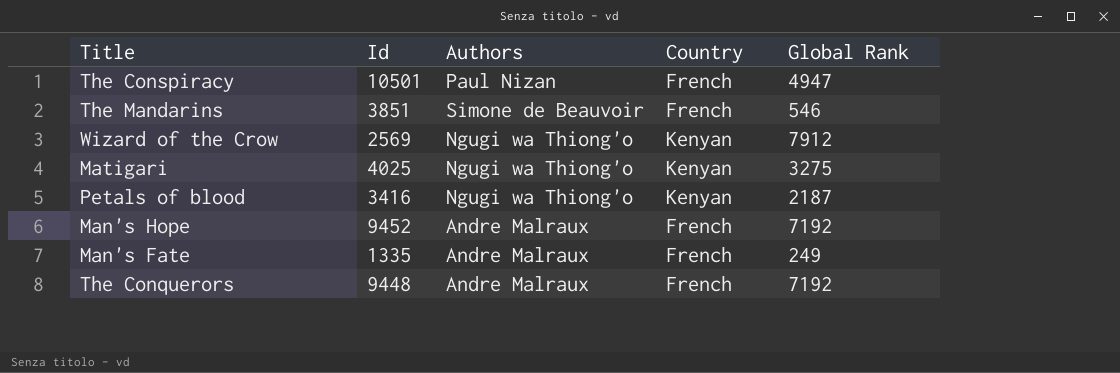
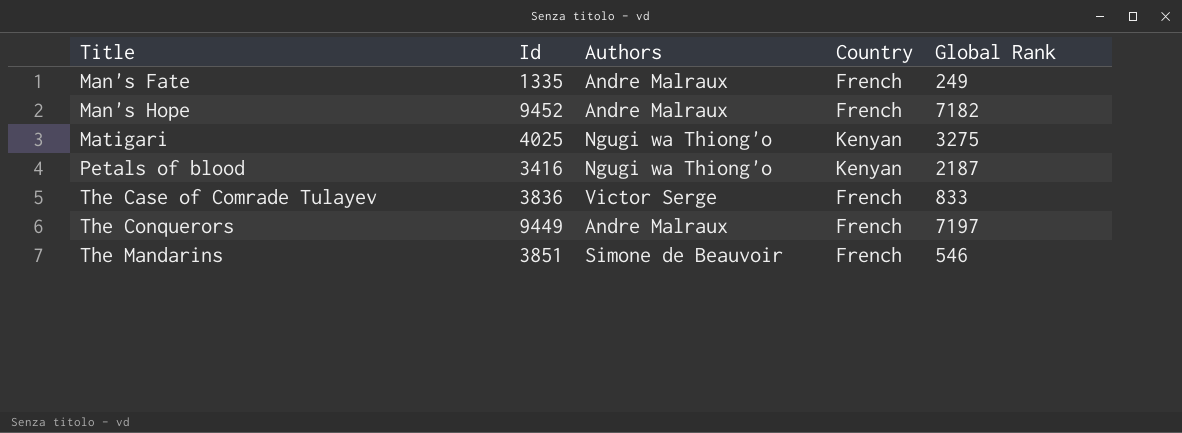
row order: none -> Title ascending
row The Conspiracy: 10501 | Paul Nizan | French | 4947 -> none
row Wizard of the Crow: 2569 | Ngugi wa Thiong'o | Kenyan | 7912 -> none
Man's Hope | Global Rank: 7192 -> 7182
row The Case of Comrade Tulayev: none -> 3836 | Victor Serge | French | 833
The Conquerors | Id: 9448 -> 9449
The Conquerors | Global Rank: 7192 -> 7197

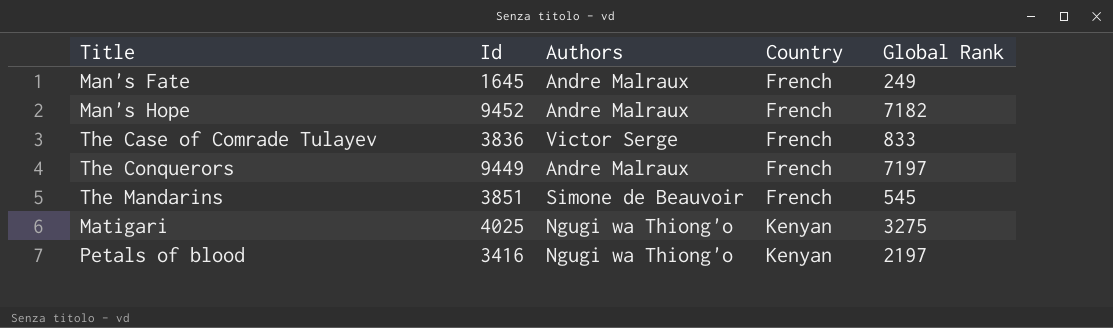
row order: Title ascending -> Country ascending
Man's Fate | Id: 1335 -> 1645
The Mandarins | Global Rank: 546 -> 545
Petals of blood | Global Rank: 2187 -> 2197

